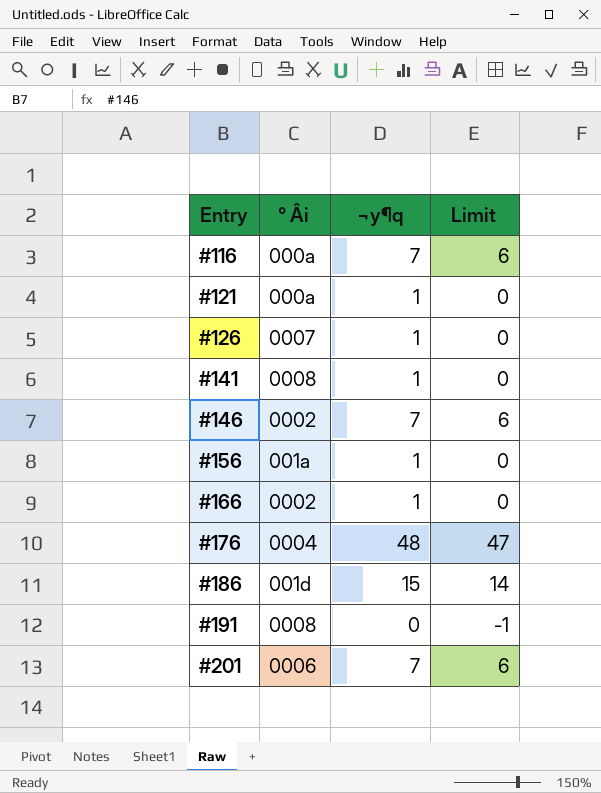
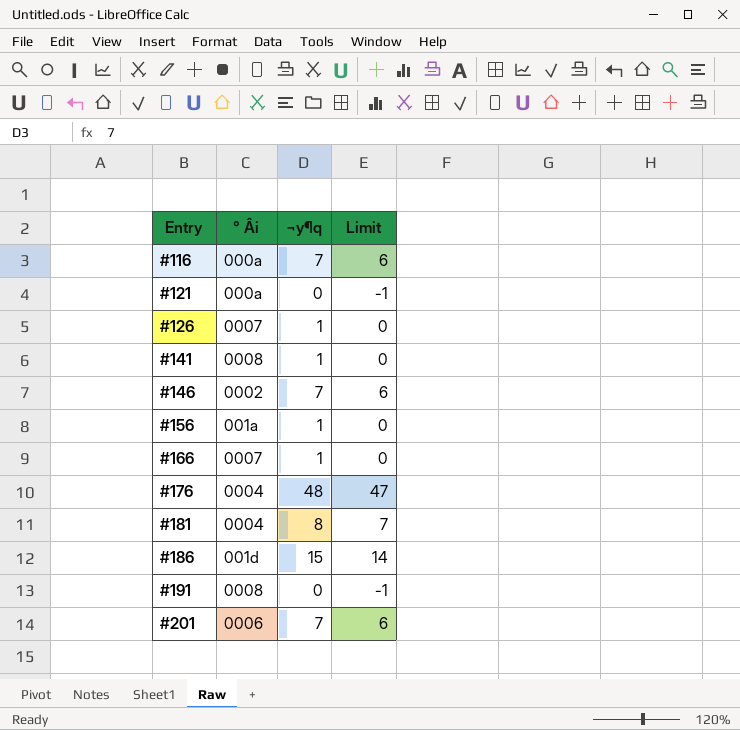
#121 | ¬y¶q: 1 -> 0
#121 | Limit: 0 -> -1
#166 | ° Âi: 0002 -> 0007
row #181: none -> 0004 | 8 | 7

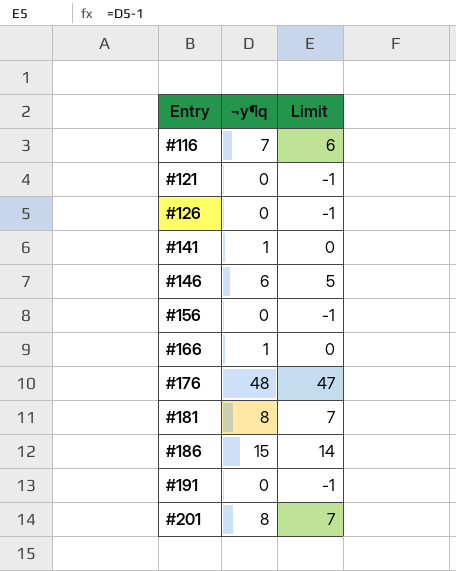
column ° Âi | position: 2 -> none
#126 | ¬y¶q: 1 -> 0
#126 | Limit: 0 -> -1
#146 | ¬y¶q: 7 -> 6
#146 | Limit: 6 -> 5
#156 | ¬y¶q: 1 -> 0
#156 | Limit: 0 -> -1
#201 | ¬y¶q: 7 -> 8
#201 | Limit: 6 -> 7

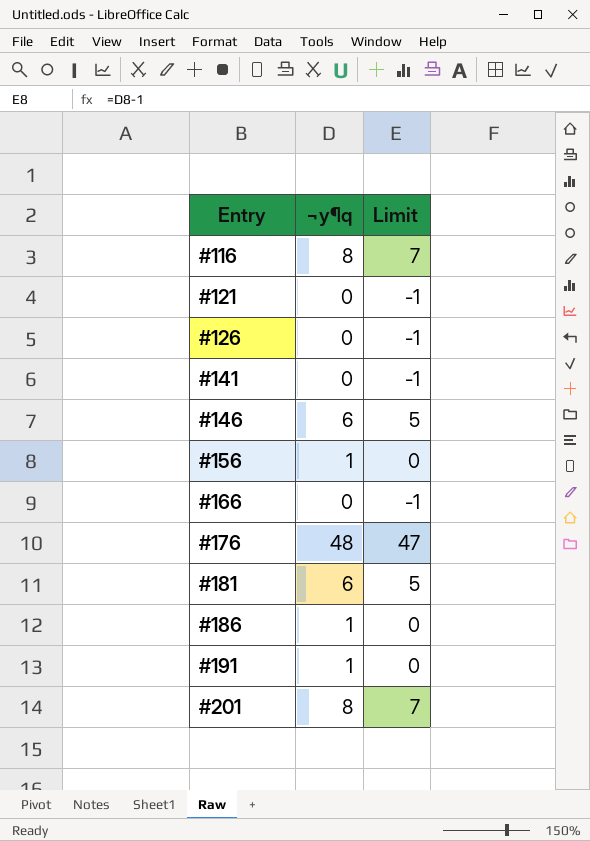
#116 | ¬y¶q: 7 -> 8
#116 | Limit: 6 -> 7
#141 | ¬y¶q: 1 -> 0
#141 | Limit: 0 -> -1
#156 | ¬y¶q: 0 -> 1
#156 | Limit: -1 -> 0
#166 | ¬y¶q: 1 -> 0
#166 | Limit: 0 -> -1
#181 | ¬y¶q: 8 -> 6
#181 | Limit: 7 -> 5
#186 | ¬y¶q: 15 -> 1
#186 | Limit: 14 -> 0
#191 | ¬y¶q: 0 -> 1
#191 | Limit: -1 -> 0

